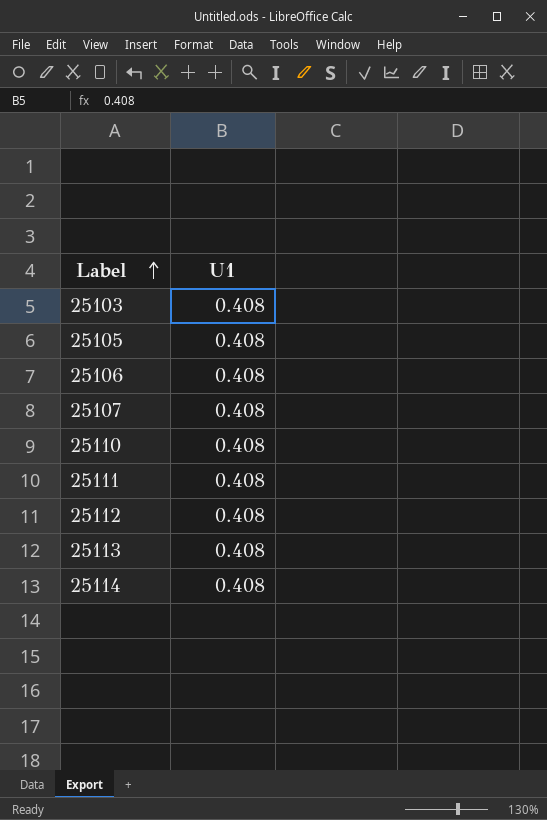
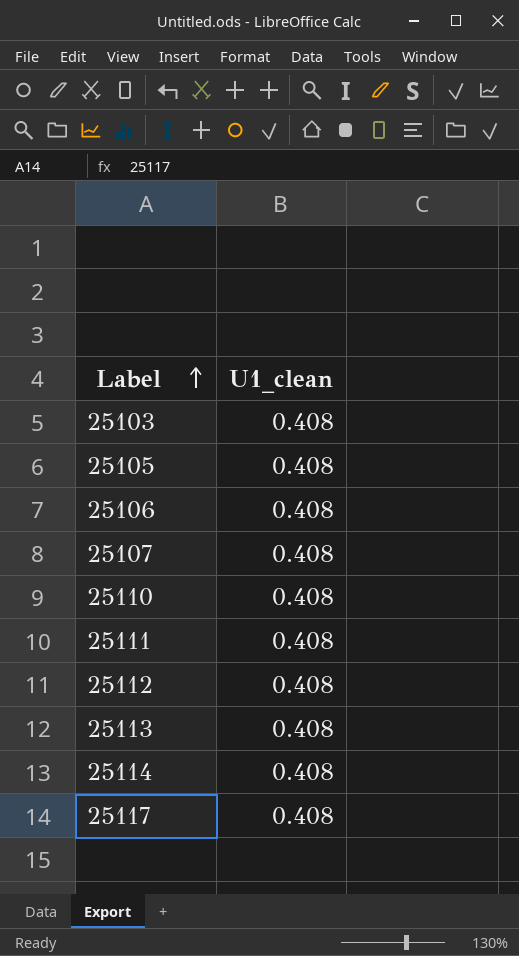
column name: U1 -> U1_clean
row 25117: none -> 0.408

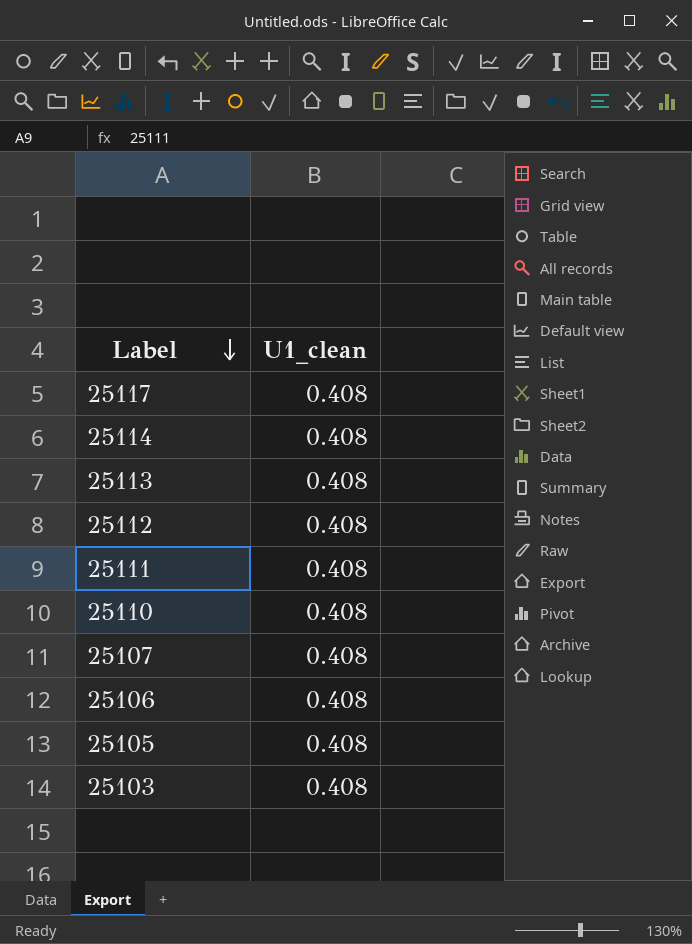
row order: Label ascending -> Label descending

